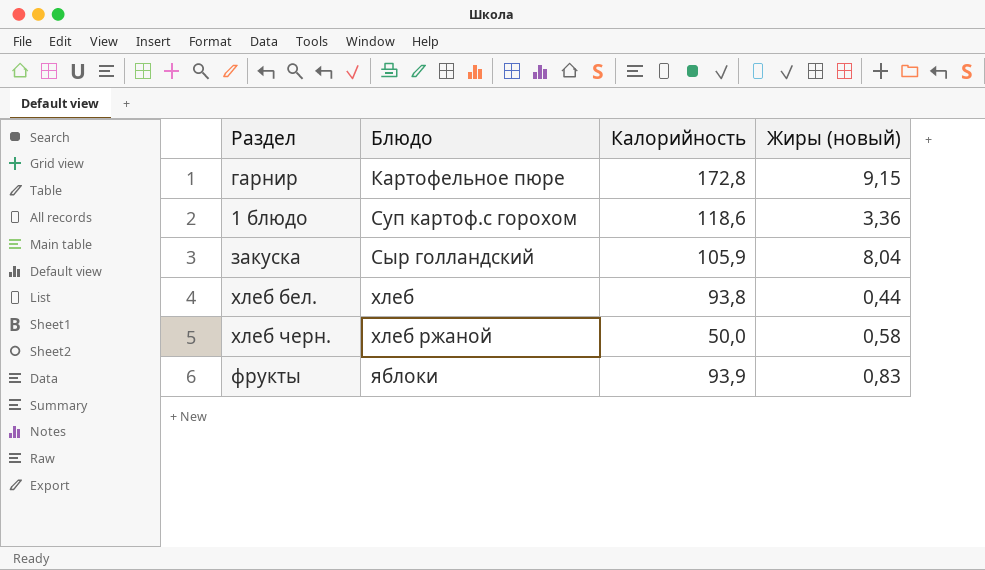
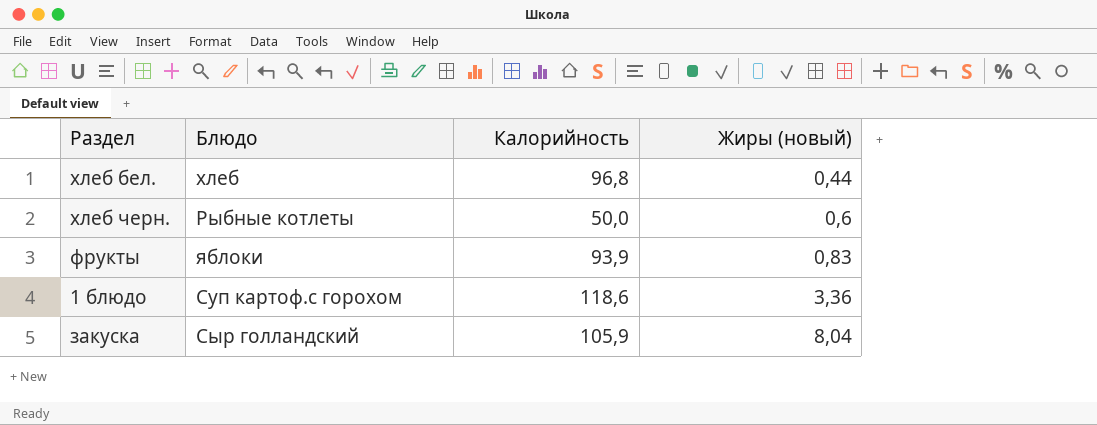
row order: Блюдо ascending -> Жиры (новый) ascending
row гарнир: Картофельное пюре | 172,8 | 9,15 -> none
хлеб бел. | Калорийность: 93,8 -> 96,8
хлеб черн. | Блюдо: хлеб ржаной -> Рыбные котлеты
хлеб черн. | Жиры (новый): 0,58 -> 0,6

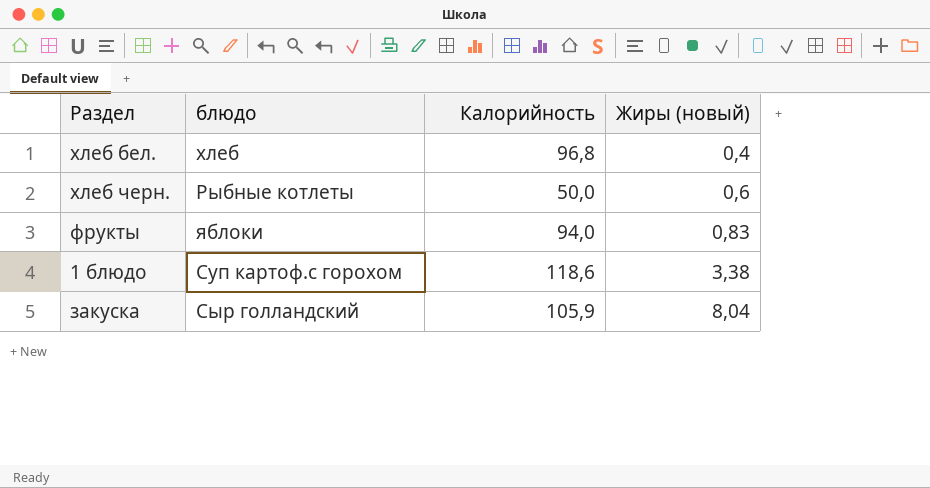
column name: Блюдо -> блюдо
хлеб бел. | Жиры (новый): 0,44 -> 0,4
фрукты | Калорийность: 93,9 -> 94,0
1 блюдо | Жиры (новый): 3,36 -> 3,38

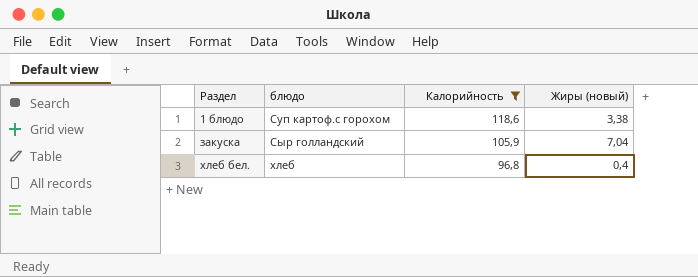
filter: none -> Калорийность >= 96,8
row order: Жиры (новый) ascending -> Раздел ascending
закуска | Жиры (новый): 8,04 -> 7,04

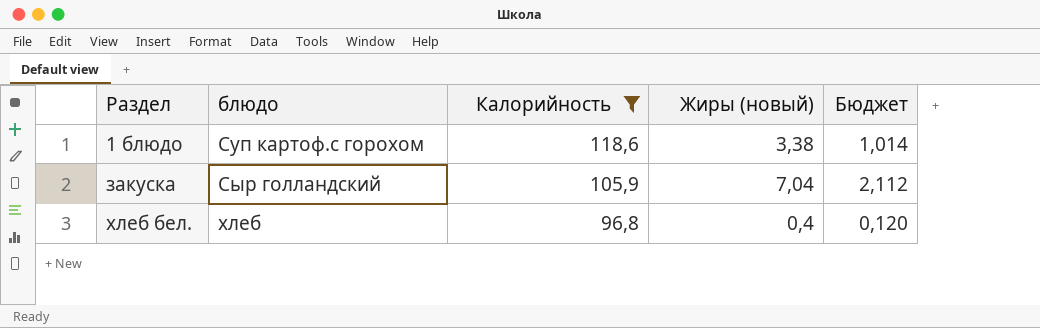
column Бюджет | formula: none -> [Жиры (новый)] * 0,3

